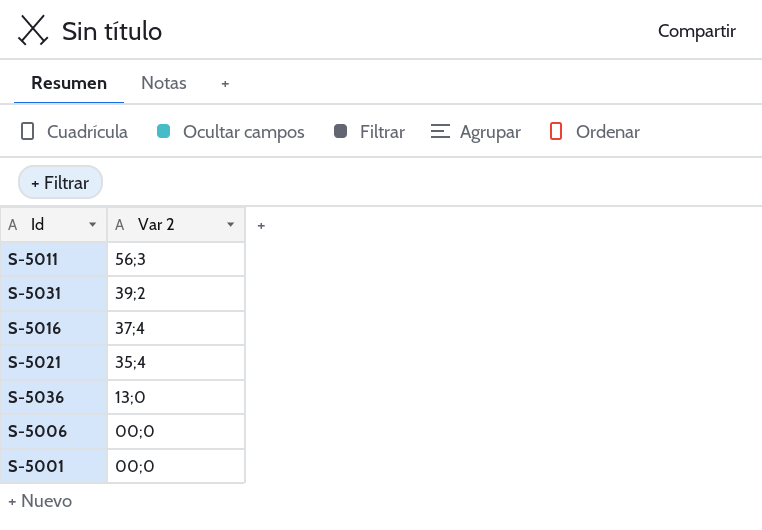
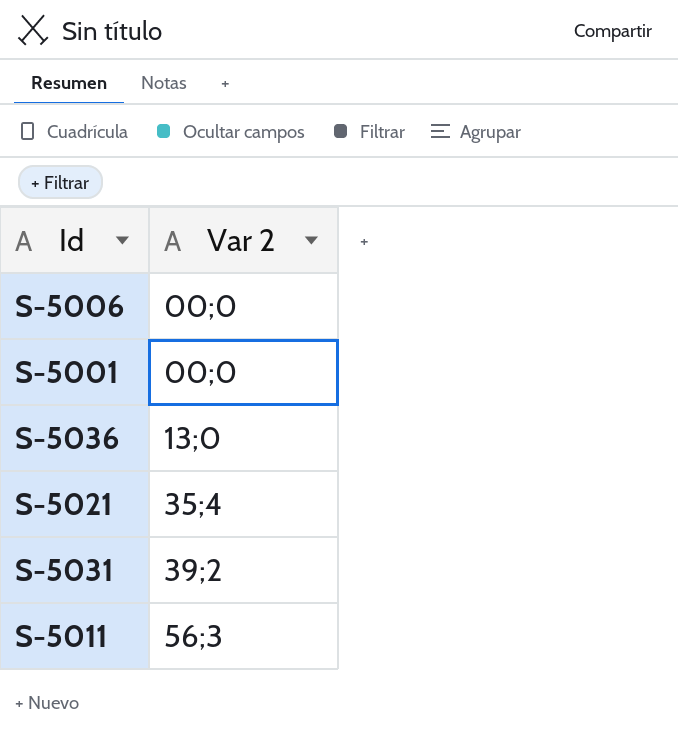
row order: Var 2 descending -> Var 2 ascending
row S-5016: 37;4 -> none

